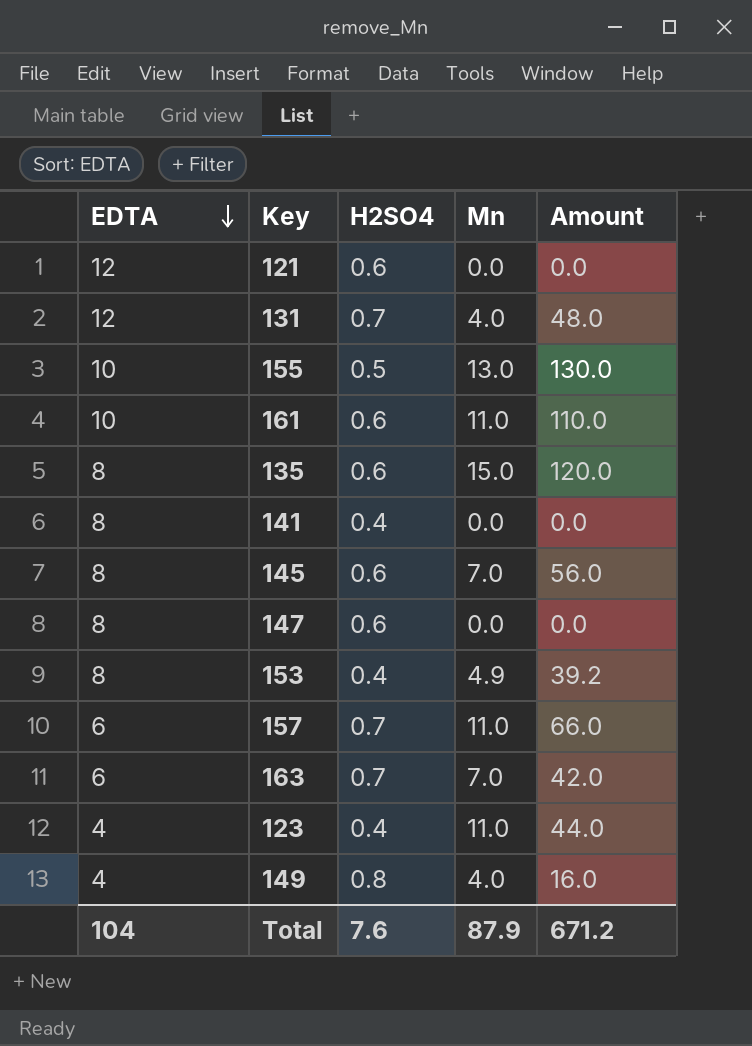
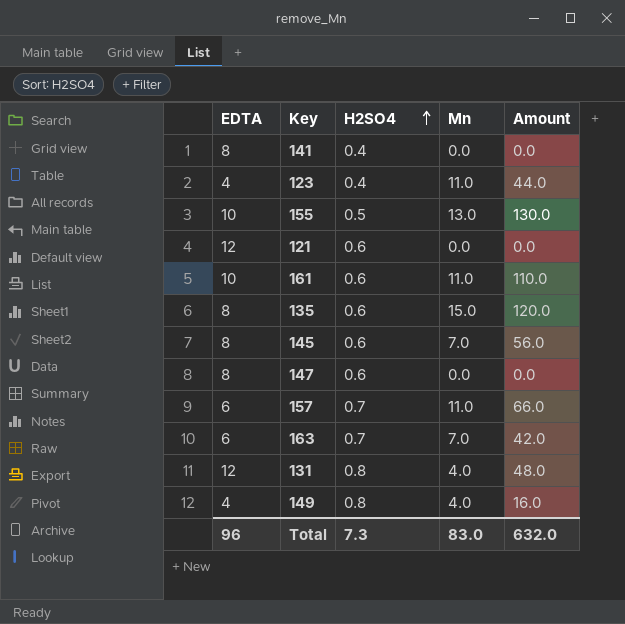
row order: EDTA descending -> H2SO4 ascending
row 153: 8 | 0.4 | 4.9 | 39.2 -> none
131 | H2SO4: 0.7 -> 0.8
Total | EDTA: 104 -> 96
Total | H2SO4: 7.6 -> 7.3
Total | Mn: 87.9 -> 83.0
Total | Amount: 671.2 -> 632.0

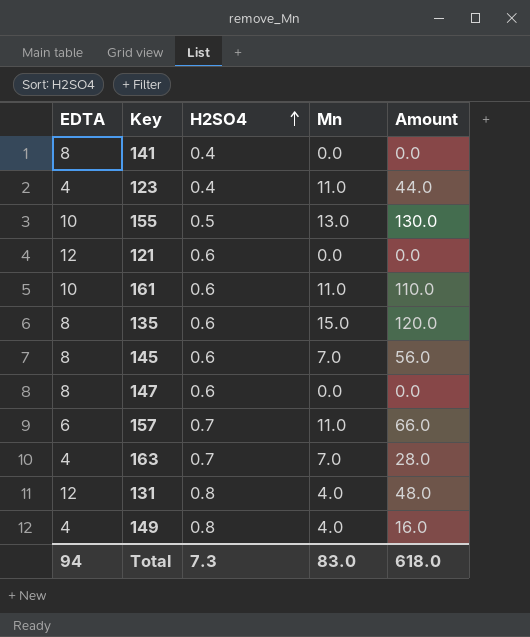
163 | EDTA: 6 -> 4
163 | Amount: 42.0 -> 28.0
Total | EDTA: 96 -> 94
Total | Amount: 632.0 -> 618.0

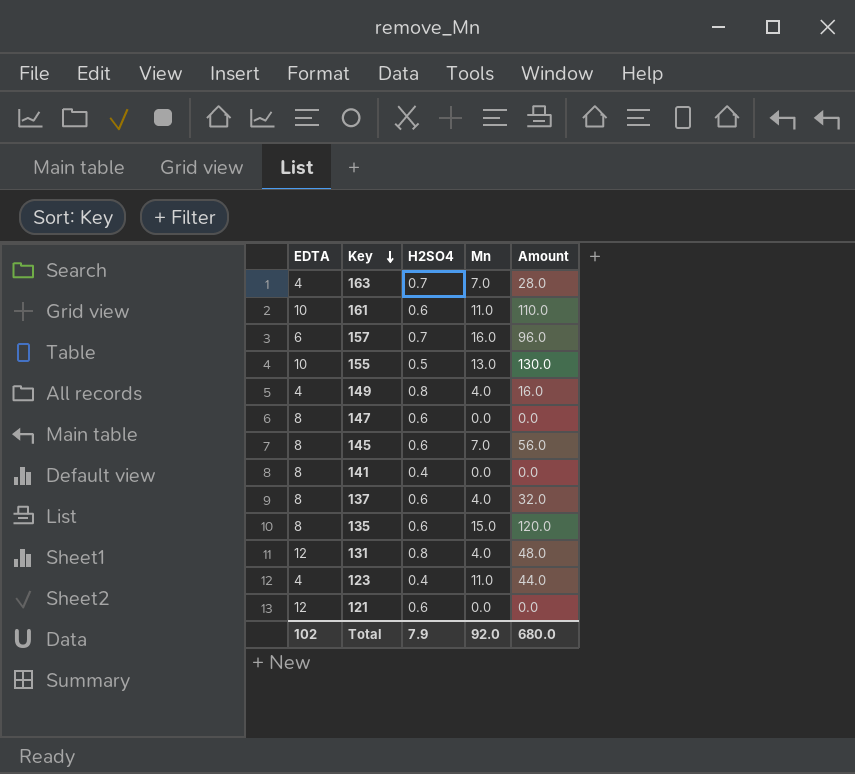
row order: H2SO4 ascending -> Key descending
157 | Mn: 11.0 -> 16.0
157 | Amount: 66.0 -> 96.0
row 137: none -> 8 | 0.6 | 4.0 | 32.0
Total | EDTA: 94 -> 102
Total | H2SO4: 7.3 -> 7.9
Total | Mn: 83.0 -> 92.0
Total | Amount: 618.0 -> 680.0

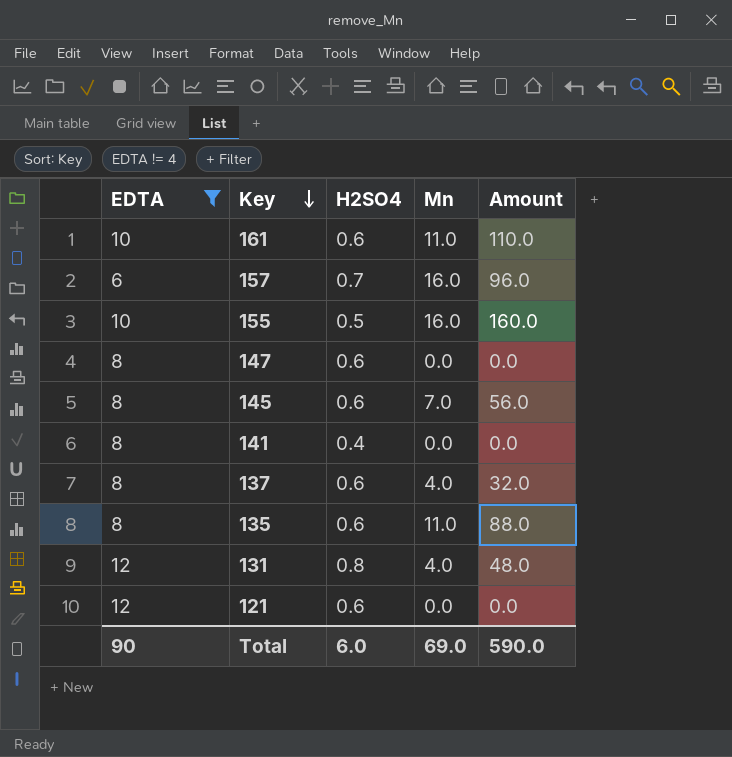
filter: none -> EDTA != 4
155 | Mn: 13.0 -> 16.0
155 | Amount: 130.0 -> 160.0
135 | Mn: 15.0 -> 11.0
135 | Amount: 120.0 -> 88.0
Total | EDTA: 102 -> 90
Total | H2SO4: 7.9 -> 6.0
Total | Mn: 92.0 -> 69.0
Total | Amount: 680.0 -> 590.0

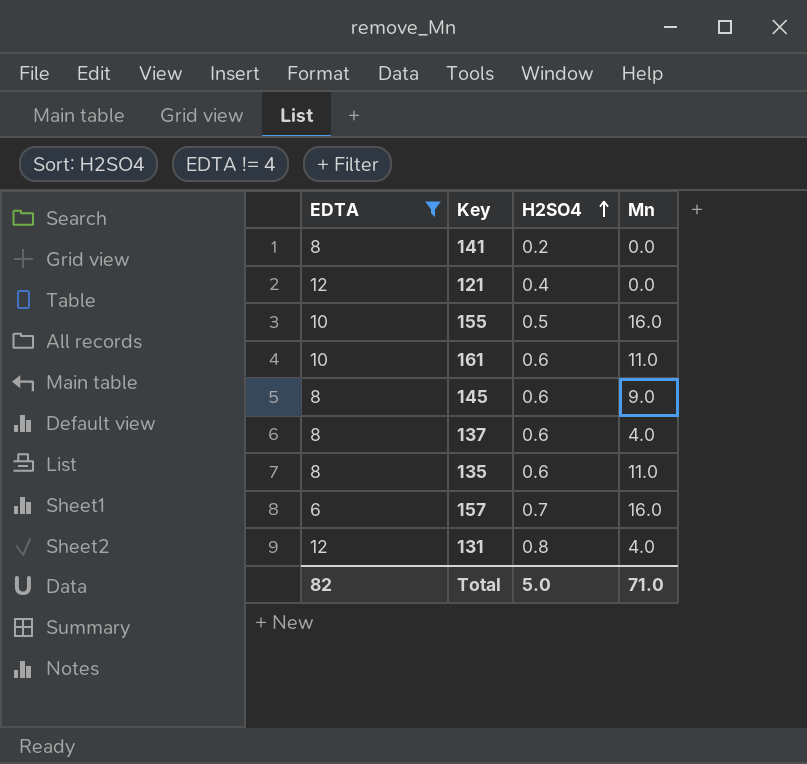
row order: Key descending -> H2SO4 ascending
column Amount | formula: [EDTA] * [Mn] -> none
row 147: 8 | 0.6 | 0.0 | 0.0 -> none
141 | H2SO4: 0.4 -> 0.2
121 | H2SO4: 0.6 -> 0.4
145 | Mn: 7.0 -> 9.0
Total | EDTA: 90 -> 82
Total | H2SO4: 6.0 -> 5.0
Total | Mn: 69.0 -> 71.0

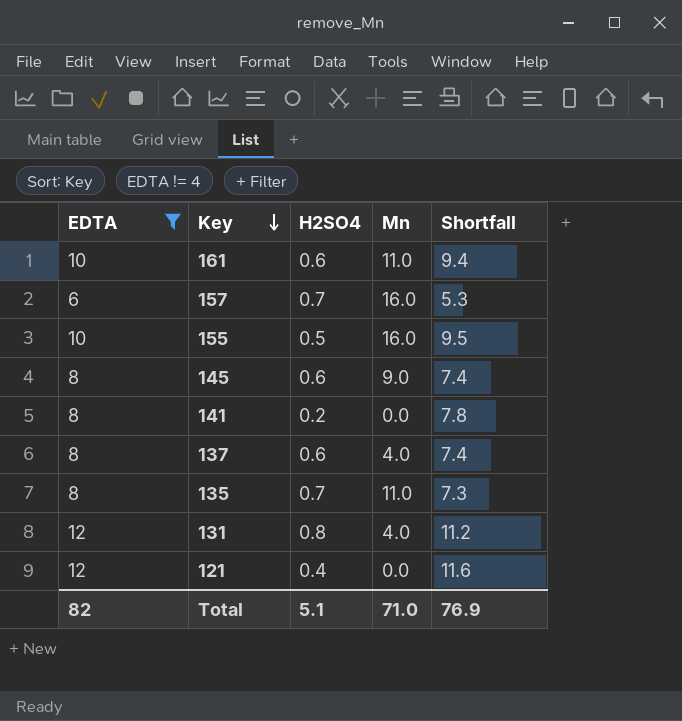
row order: H2SO4 ascending -> Key descending
column Shortfall | formula: none -> [EDTA] - [H2SO4]
135 | H2SO4: 0.6 -> 0.7
Total | H2SO4: 5.0 -> 5.1

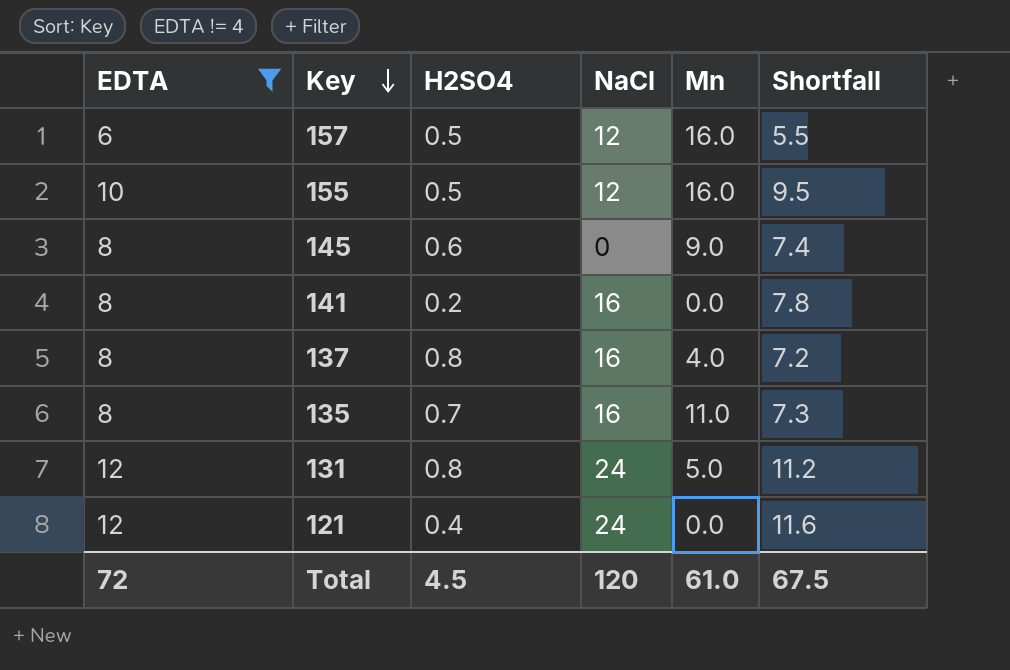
column NaCl | position: none -> 4
row 161: 10 | 0.6 | 11.0 | 9.4 -> none
157 | H2SO4: 0.7 -> 0.5
157 | Shortfall: 5.3 -> 5.5
137 | H2SO4: 0.6 -> 0.8
137 | Shortfall: 7.4 -> 7.2
131 | Mn: 4.0 -> 5.0
Total | EDTA: 82 -> 72
Total | H2SO4: 5.1 -> 4.5
Total | Mn: 71.0 -> 61.0
Total | Shortfall: 76.9 -> 67.5

